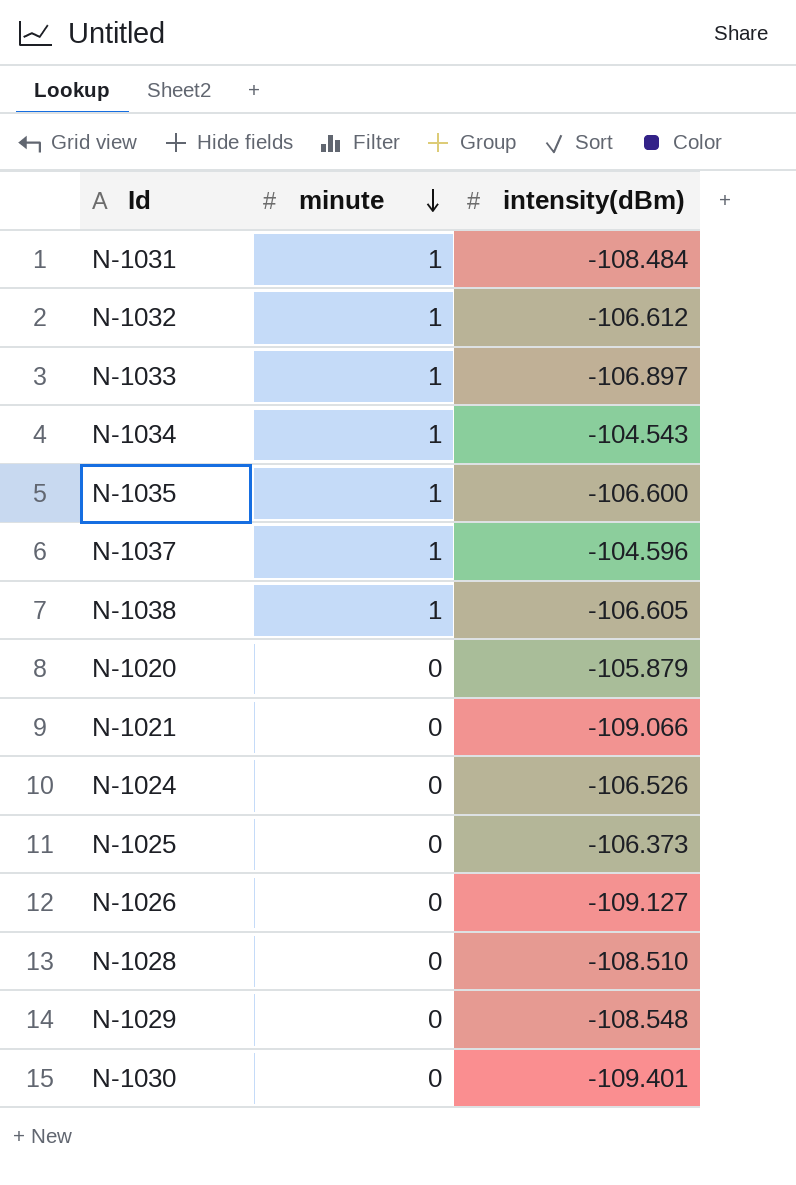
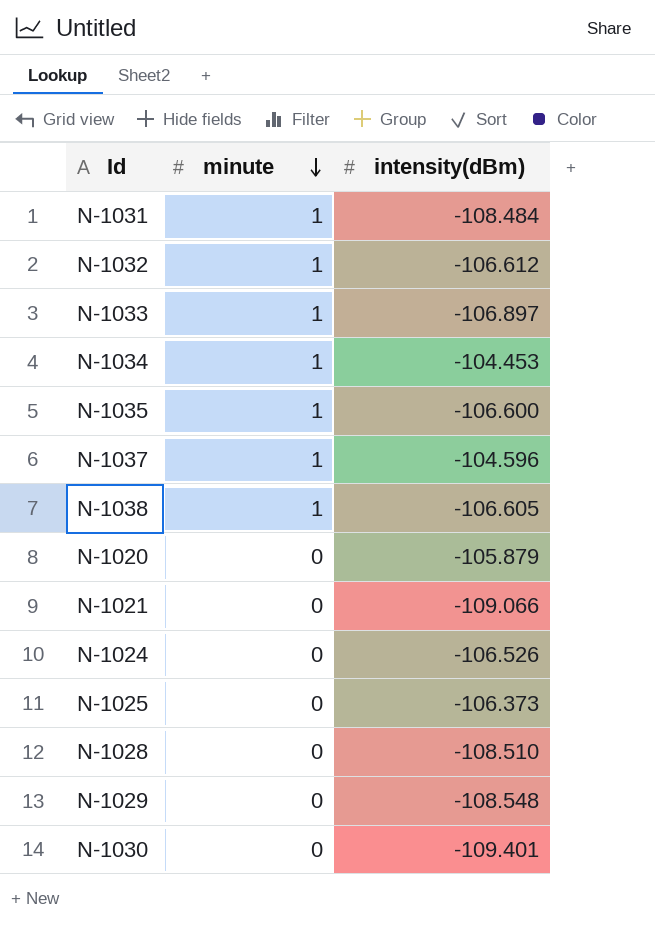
row N-1026: 0 | -109.127 -> none
N-1034 | intensity(dBm): -104.543 -> -104.453

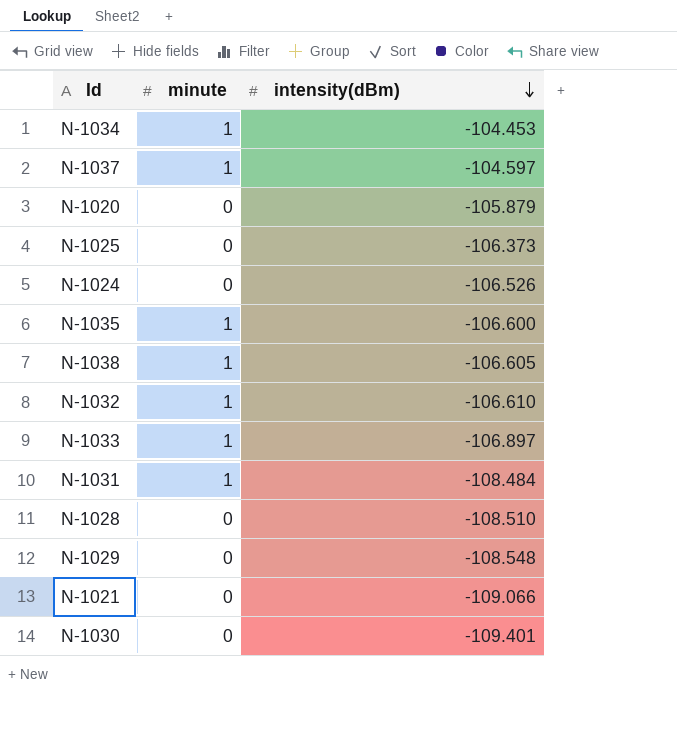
row order: minute descending -> intensity(dBm) descending
N-1037 | intensity(dBm): -104.596 -> -104.597
N-1032 | intensity(dBm): -106.612 -> -106.610

